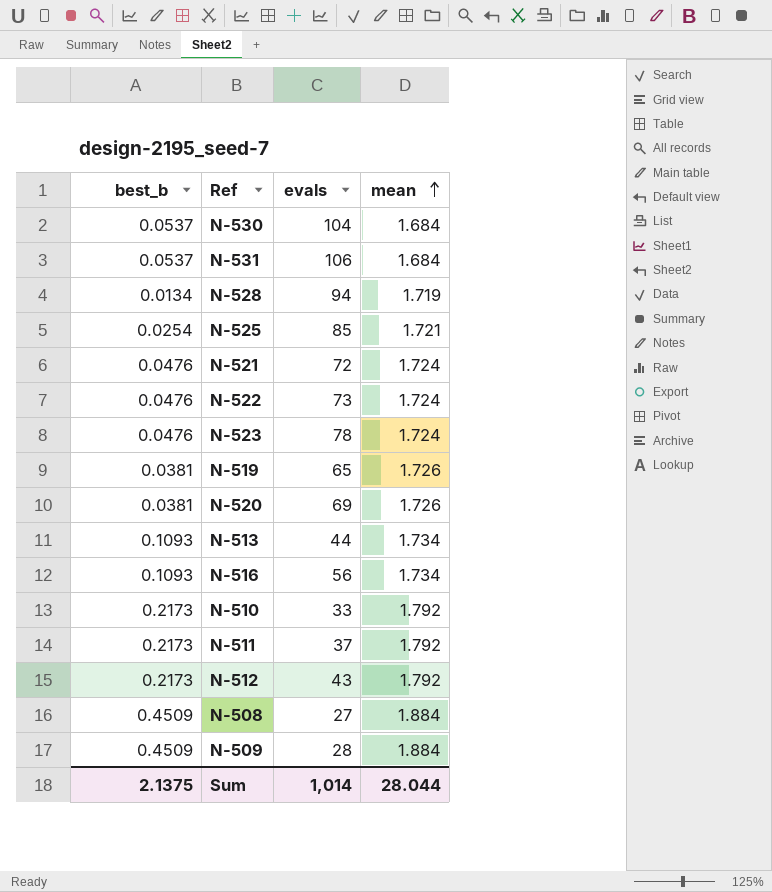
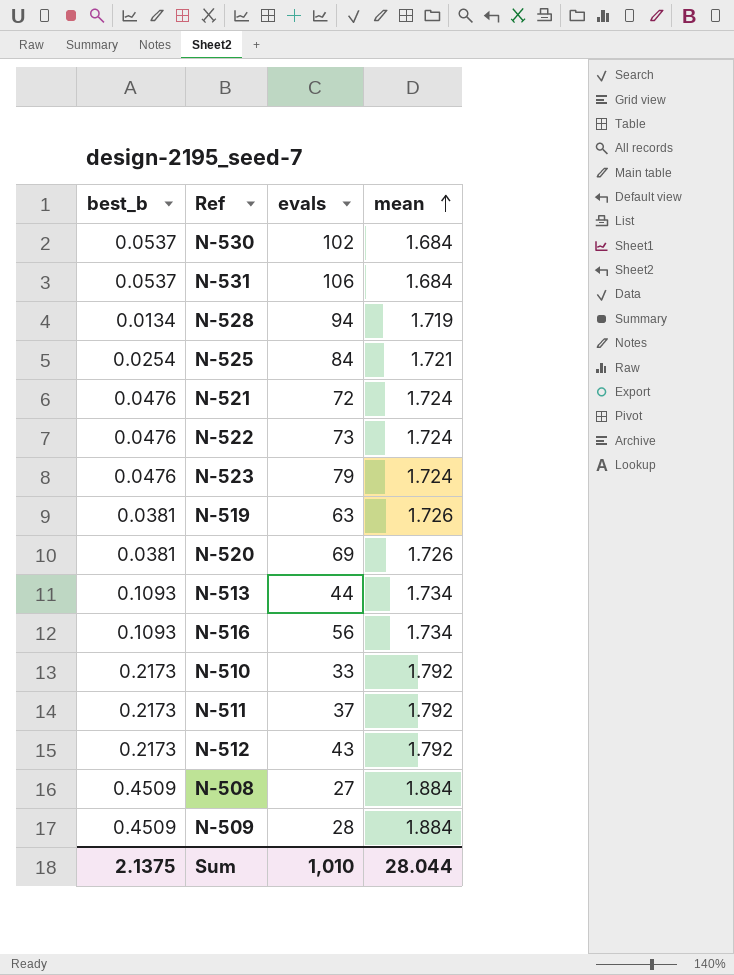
N-530 | evals: 104 -> 102
N-525 | evals: 85 -> 84
N-523 | evals: 78 -> 79
N-519 | evals: 65 -> 63
Sum | evals: 1,014 -> 1,010

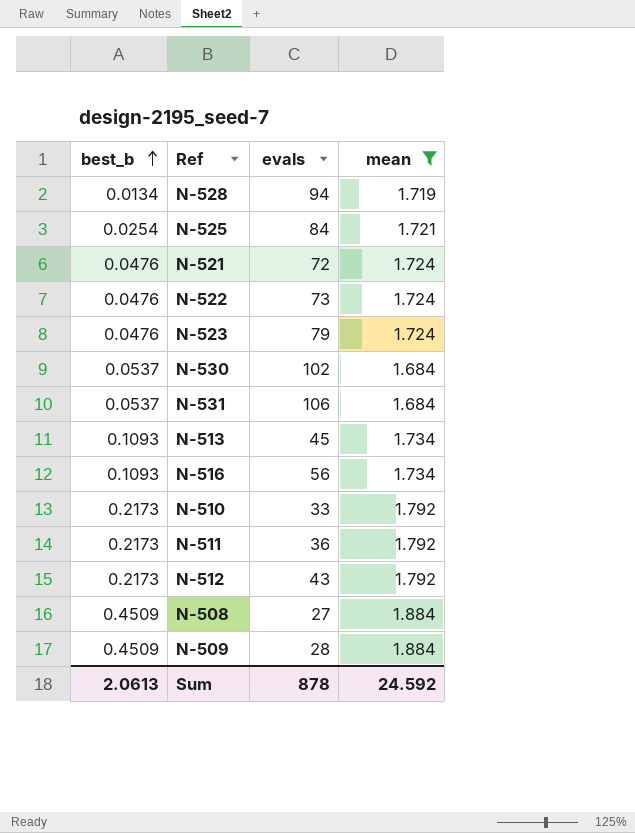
filter: none -> mean != 1.726
row order: mean ascending -> best_b ascending
N-513 | evals: 44 -> 45
N-511 | evals: 37 -> 36
Sum | best_b: 2.1375 -> 2.0613
Sum | evals: 1,010 -> 878
Sum | mean: 28.044 -> 24.592

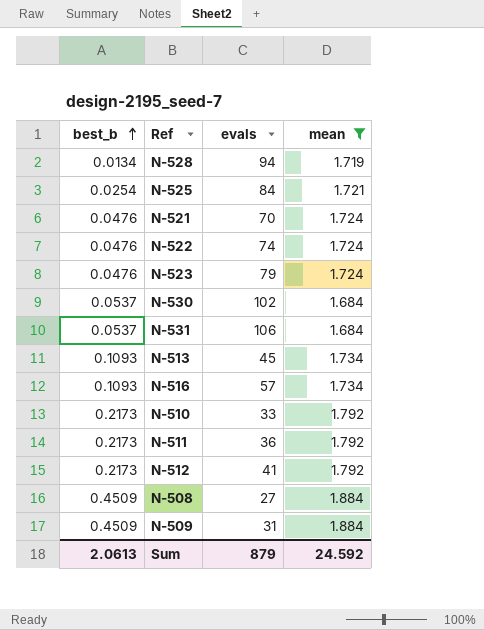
N-521 | evals: 72 -> 70
N-522 | evals: 73 -> 74
N-516 | evals: 56 -> 57
N-512 | evals: 43 -> 41
N-509 | evals: 28 -> 31
Sum | evals: 878 -> 879

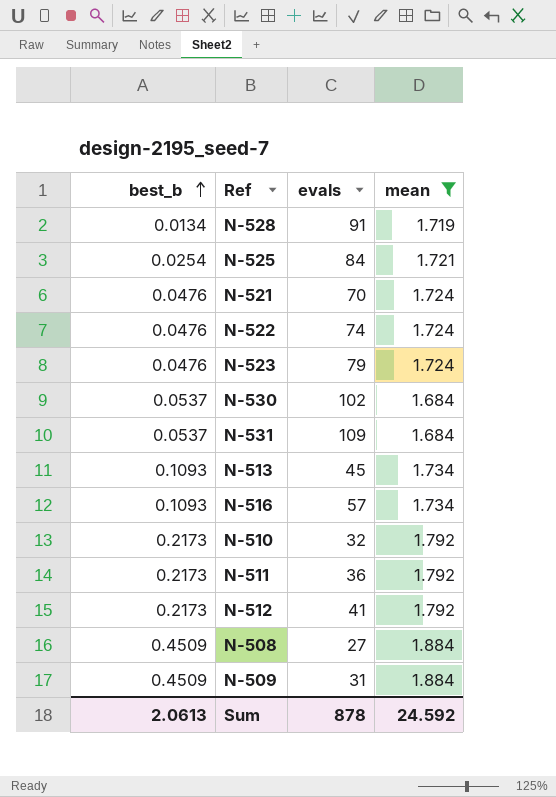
N-528 | evals: 94 -> 91
N-531 | evals: 106 -> 109
N-510 | evals: 33 -> 32
Sum | evals: 879 -> 878

